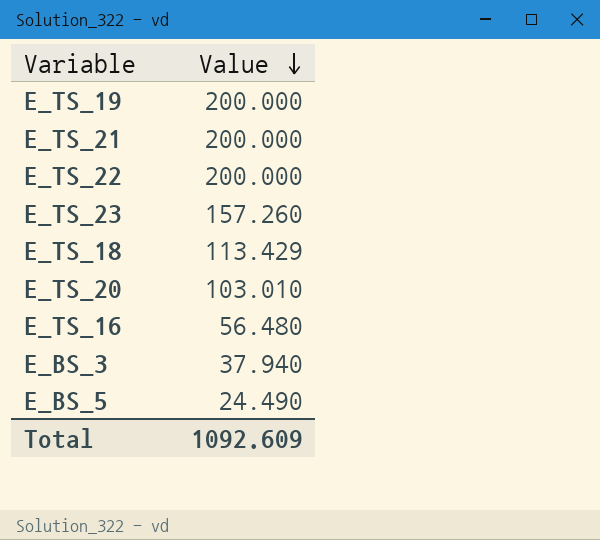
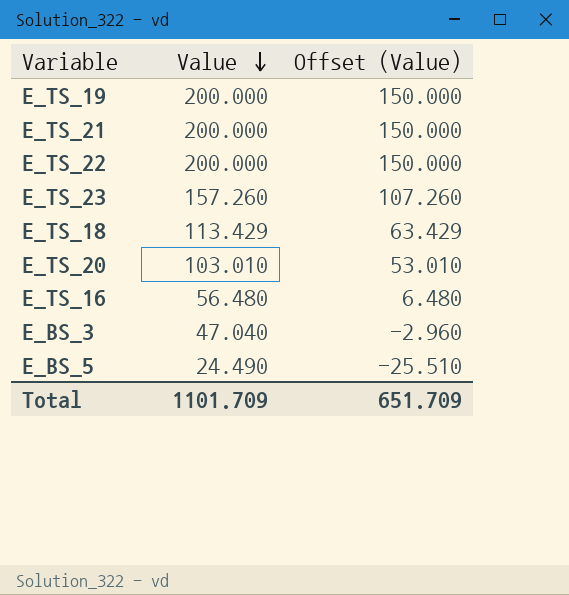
column Offset (Value) | formula: none -> [Value] - 50
E_BS_3 | Value: 37.940 -> 47.040
Total | Value: 1092.609 -> 1101.709

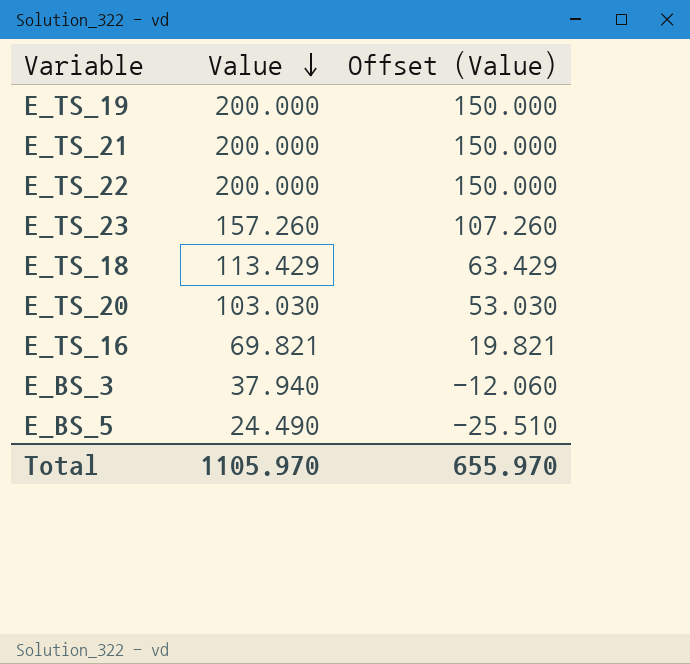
E_TS_20 | Value: 103.010 -> 103.030
E_TS_20 | Offset (Value): 53.010 -> 53.030
E_TS_16 | Value: 56.480 -> 69.821
E_TS_16 | Offset (Value): 6.480 -> 19.821
E_BS_3 | Value: 47.040 -> 37.940
E_BS_3 | Offset (Value): -2.960 -> -12.060
Total | Value: 1101.709 -> 1105.970
Total | Offset (Value): 651.709 -> 655.970

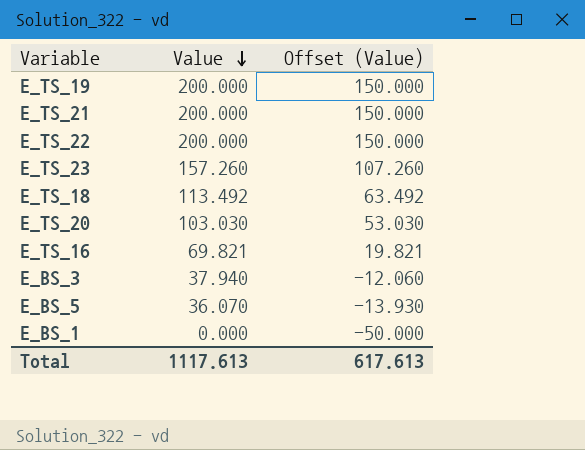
E_TS_18 | Value: 113.429 -> 113.492
E_TS_18 | Offset (Value): 63.429 -> 63.492
E_BS_5 | Value: 24.490 -> 36.070
E_BS_5 | Offset (Value): -25.510 -> -13.930
row E_BS_1: none -> 0.000 | -50.000
Total | Value: 1105.970 -> 1117.613
Total | Offset (Value): 655.970 -> 617.613

